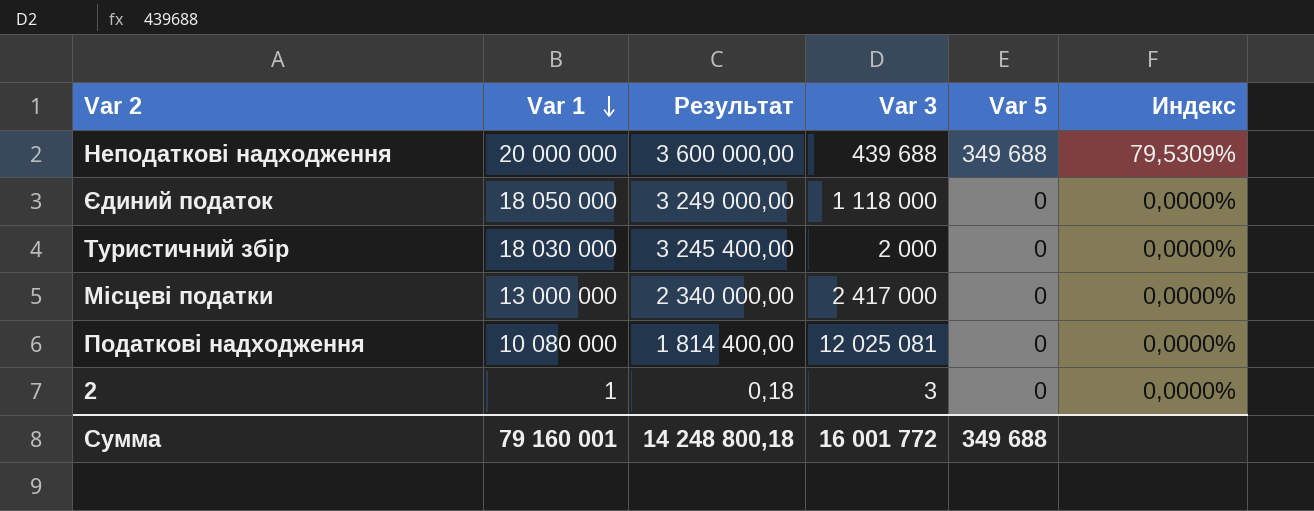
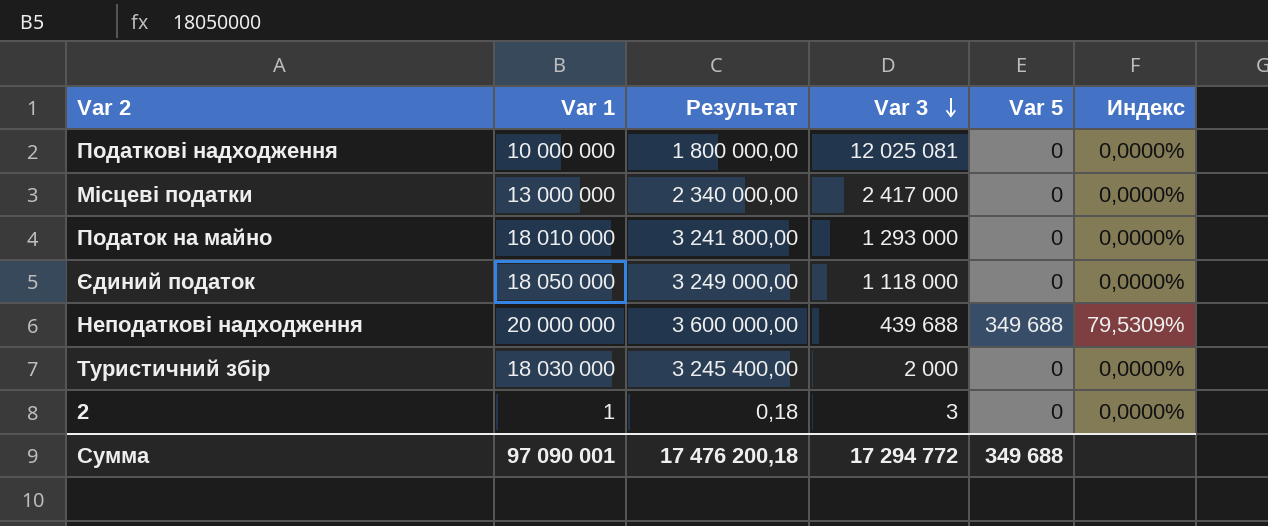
row order: Var 1 descending -> Var 3 descending
Податкові надходження | Var 1: 10 080 000 -> 10 000 000
Податкові надходження | Результат: 1 814 400,00 -> 1 800 000,00
row Податок на майно: none -> 18 010 000 | 3 241 800,00 | 1 293 000 | 0 | 0,0000%
Сумма | Var 1: 79 160 001 -> 97 090 001
Сумма | Результат: 14 248 800,18 -> 17 476 200,18
Сумма | Var 3: 16 001 772 -> 17 294 772

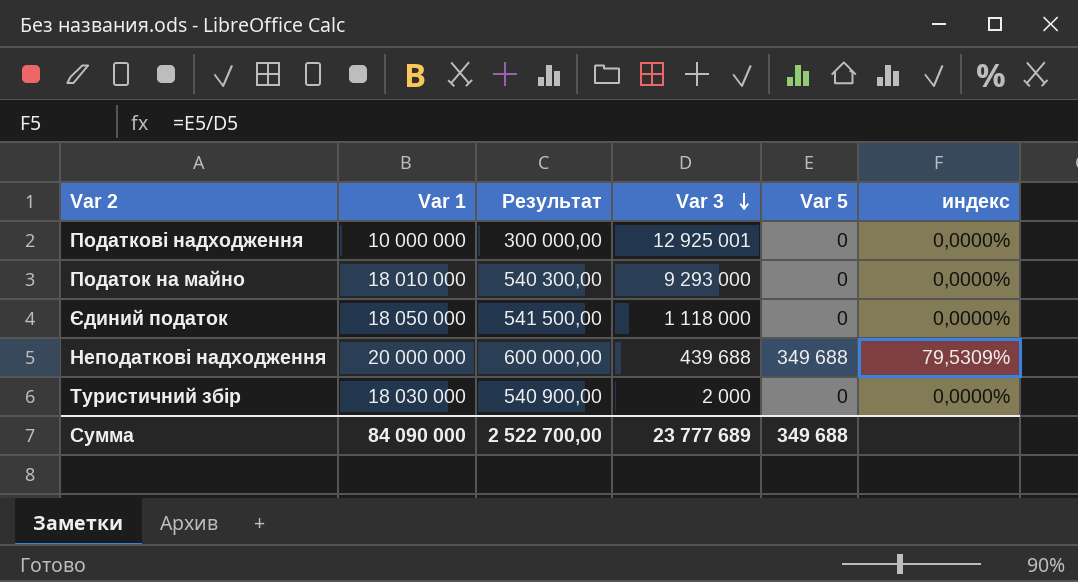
column Результат | formula: [Var 1] * 0,18 -> [Var 1] * 0,03
column name: Индекс -> индекс
row Місцеві податки: 13 000 000 | 2 340 000,00 | 2 417 000 | 0 | 0,0000% -> none
row 2: 1 | 0,18 | 3 | 0 | 0,0000% -> none
Податкові надходження | Var 3: 12 025 081 -> 12 925 001
Податок на майно | Var 3: 1 293 000 -> 9 293 000
Сумма | Var 1: 97 090 001 -> 84 090 000
Сумма | Результат: 17 476 200,18 -> 2 522 700,00
Сумма | Var 3: 17 294 772 -> 23 777 689

